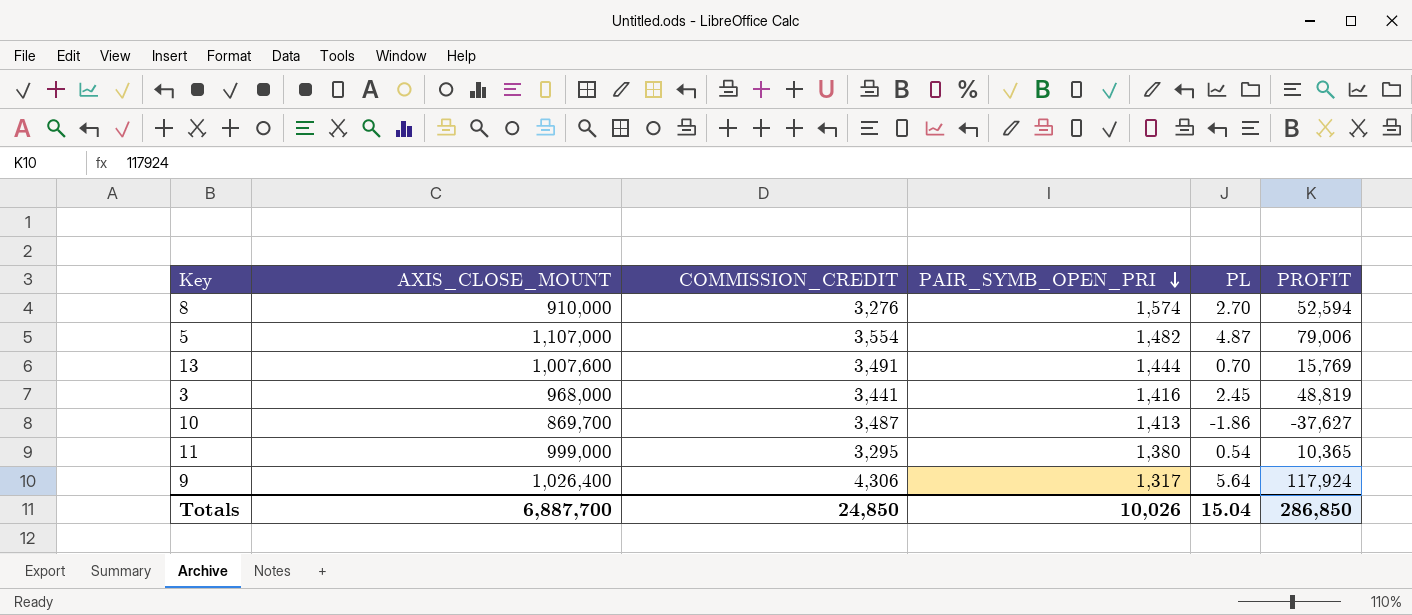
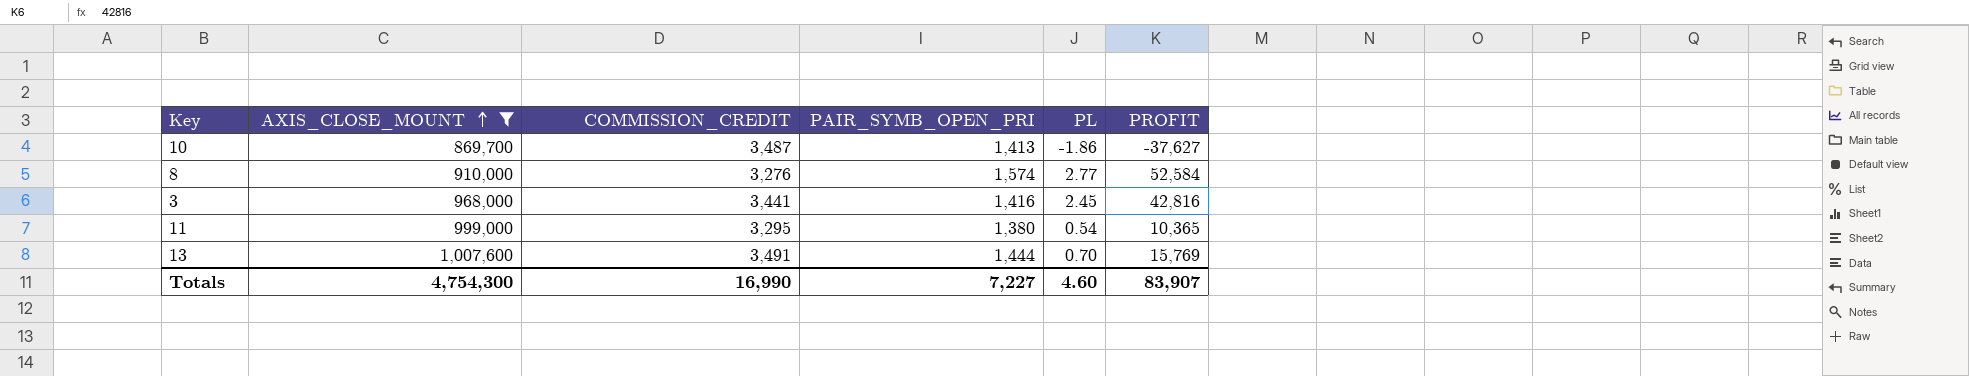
filter: none -> AXIS_CLOSE_MOUNT <= 1,007,600
row order: PAIR_SYMB_OPEN_PRI descending -> AXIS_CLOSE_MOUNT ascending
8 | PL: 2.70 -> 2.77
8 | PROFIT: 52,594 -> 52,584
3 | PROFIT: 48,819 -> 42,816
Totals | AXIS_CLOSE_MOUNT: 6,887,700 -> 4,754,300
Totals | COMMISSION_CREDIT: 24,850 -> 16,990
Totals | PAIR_SYMB_OPEN_PRI: 10,026 -> 7,227
Totals | PL: 15.04 -> 4.60
Totals | PROFIT: 286,850 -> 83,907

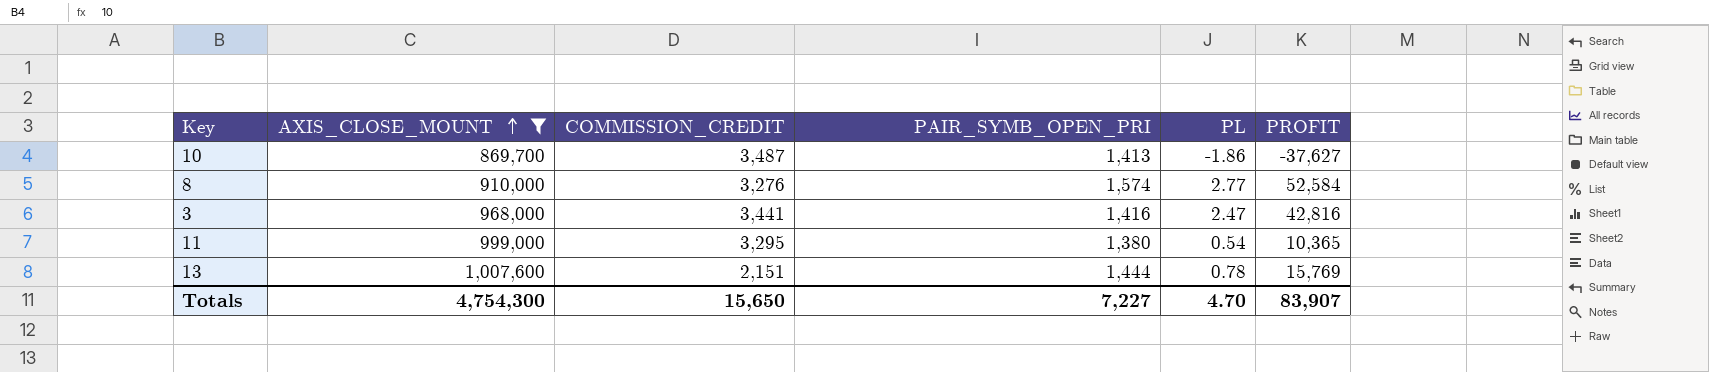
3 | PL: 2.45 -> 2.47
13 | COMMISSION_CREDIT: 3,491 -> 2,151
13 | PL: 0.70 -> 0.78
Totals | COMMISSION_CREDIT: 16,990 -> 15,650
Totals | PL: 4.60 -> 4.70

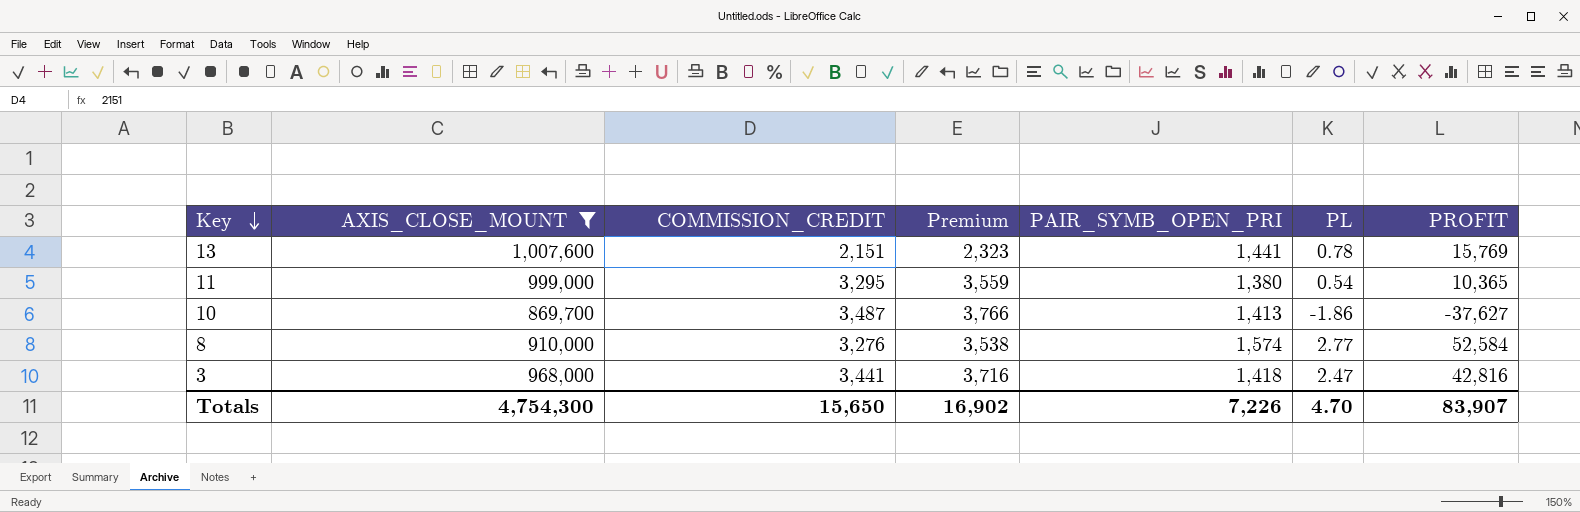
row order: AXIS_CLOSE_MOUNT ascending -> Key descending
column Premium | formula: none -> [COMMISSION_CREDIT] * 1.08
13 | PAIR_SYMB_OPEN_PRI: 1,444 -> 1,441
3 | PAIR_SYMB_OPEN_PRI: 1,416 -> 1,418
Totals | PAIR_SYMB_OPEN_PRI: 7,227 -> 7,226

